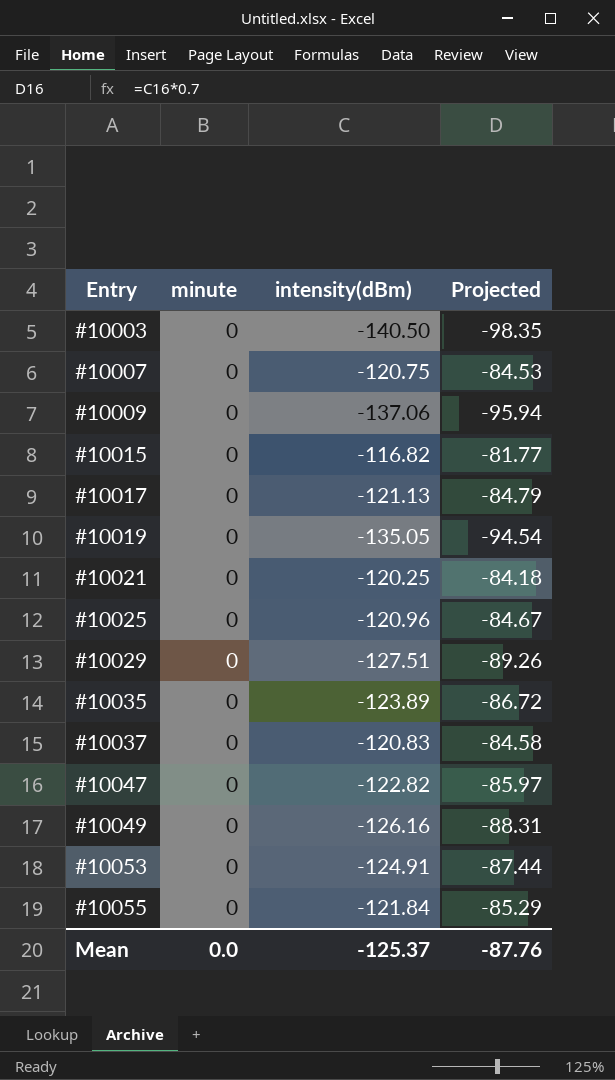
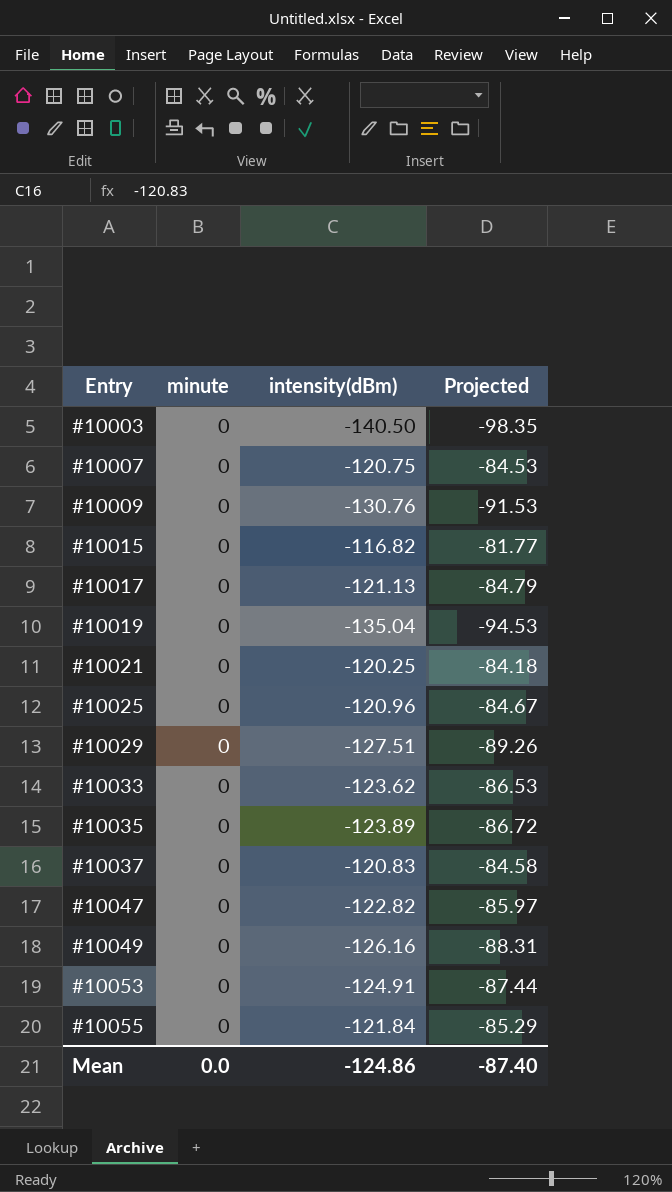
#10009 | intensity(dBm): -137.06 -> -130.76
#10009 | Projected: -95.94 -> -91.53
#10019 | intensity(dBm): -135.05 -> -135.04
#10019 | Projected: -94.54 -> -94.53
row #10033: none -> 0 | -123.62 | -86.53
Mean | intensity(dBm): -125.37 -> -124.86
Mean | Projected: -87.76 -> -87.40

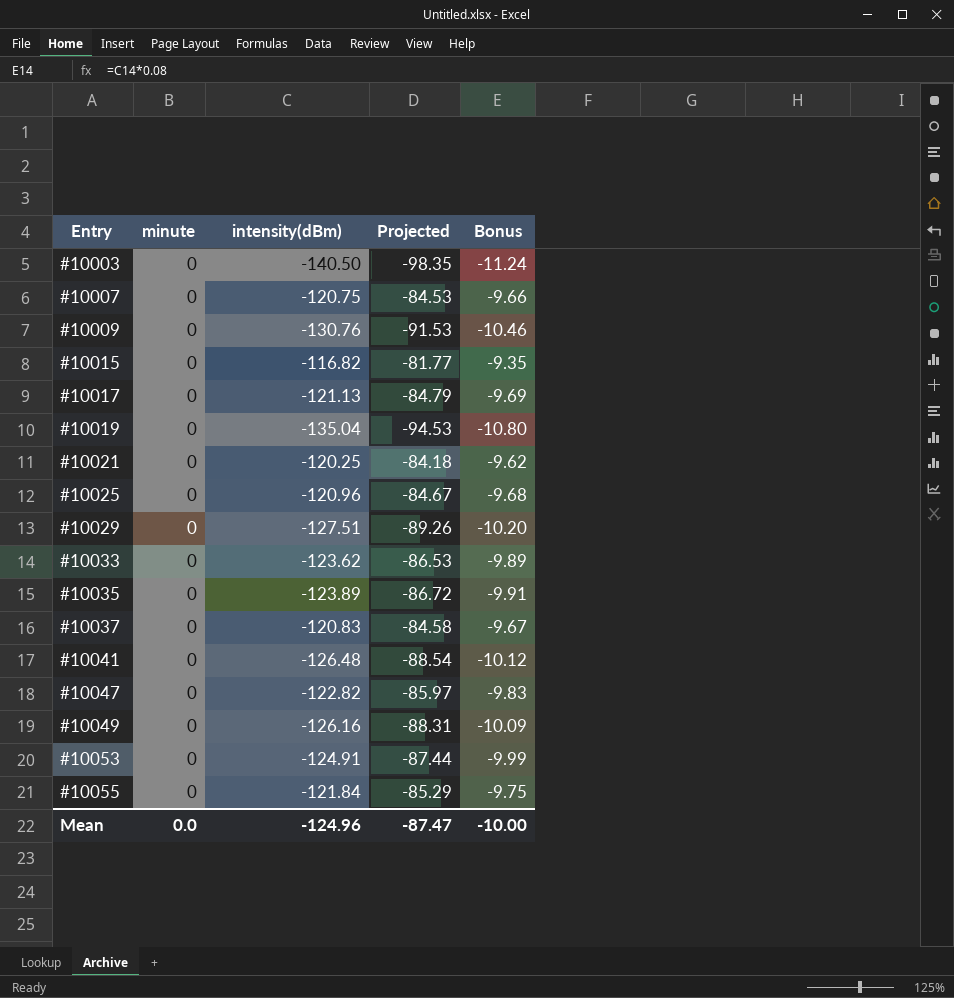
column Bonus | formula: none -> [intensity(dBm)] * 0.08
row #10041: none -> 0 | -126.48 | -88.54 | -10.12
Mean | intensity(dBm): -124.86 -> -124.96
Mean | Projected: -87.40 -> -87.47

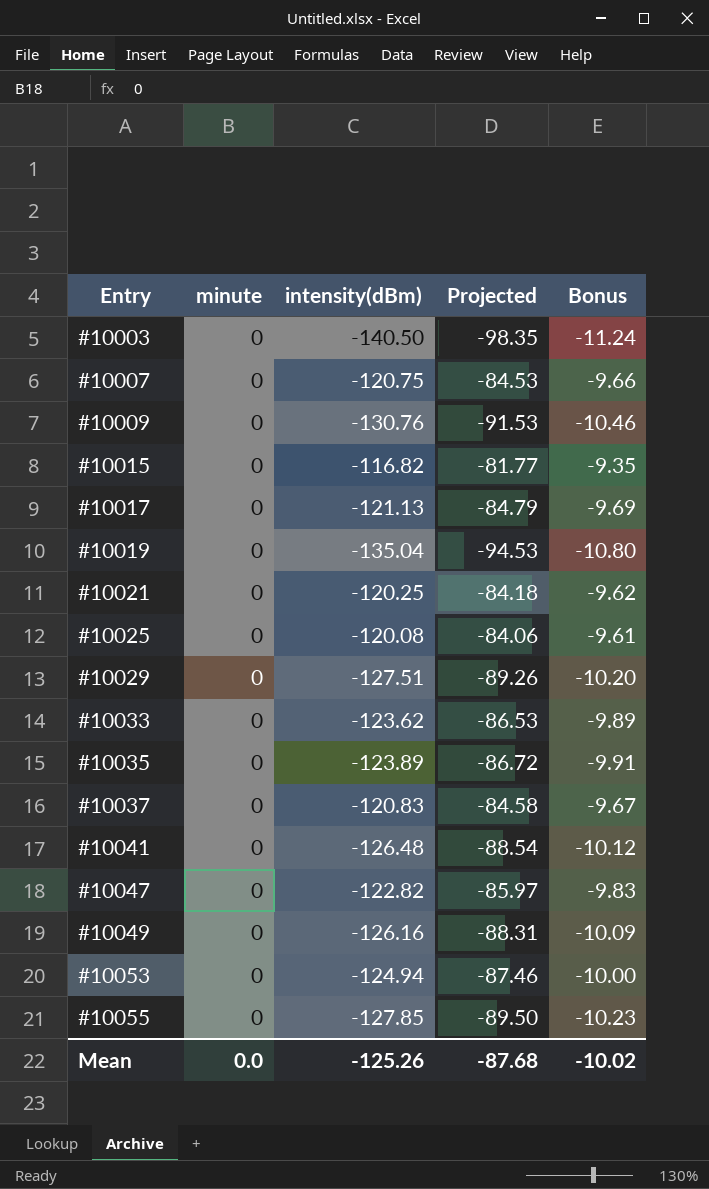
#10025 | intensity(dBm): -120.96 -> -120.08
#10025 | Projected: -84.67 -> -84.06
#10025 | Bonus: -9.68 -> -9.61
#10053 | intensity(dBm): -124.91 -> -124.94
#10053 | Projected: -87.44 -> -87.46
#10053 | Bonus: -9.99 -> -10.00
#10055 | intensity(dBm): -121.84 -> -127.85
#10055 | Projected: -85.29 -> -89.50
#10055 | Bonus: -9.75 -> -10.23
Mean | intensity(dBm): -124.96 -> -125.26
Mean | Projected: -87.47 -> -87.68
Mean | Bonus: -10.00 -> -10.02

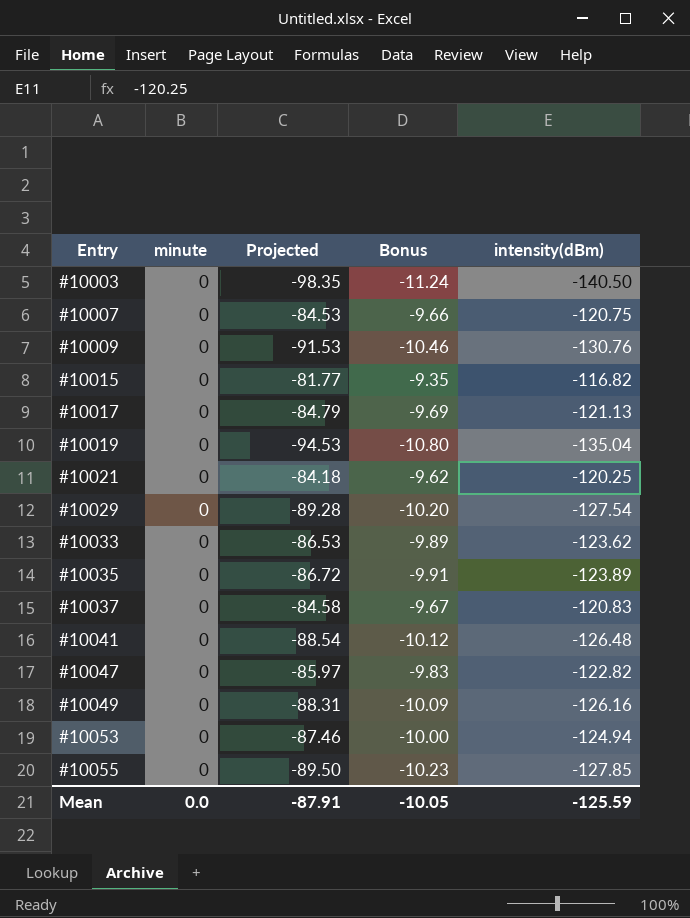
column intensity(dBm) | position: 3 -> 5
row #10025: 0 | -120.08 | -84.06 | -9.61 -> none
#10029 | Projected: -89.26 -> -89.28
#10029 | intensity(dBm): -127.51 -> -127.54
Mean | Projected: -87.68 -> -87.91
Mean | Bonus: -10.02 -> -10.05
Mean | intensity(dBm): -125.26 -> -125.59

